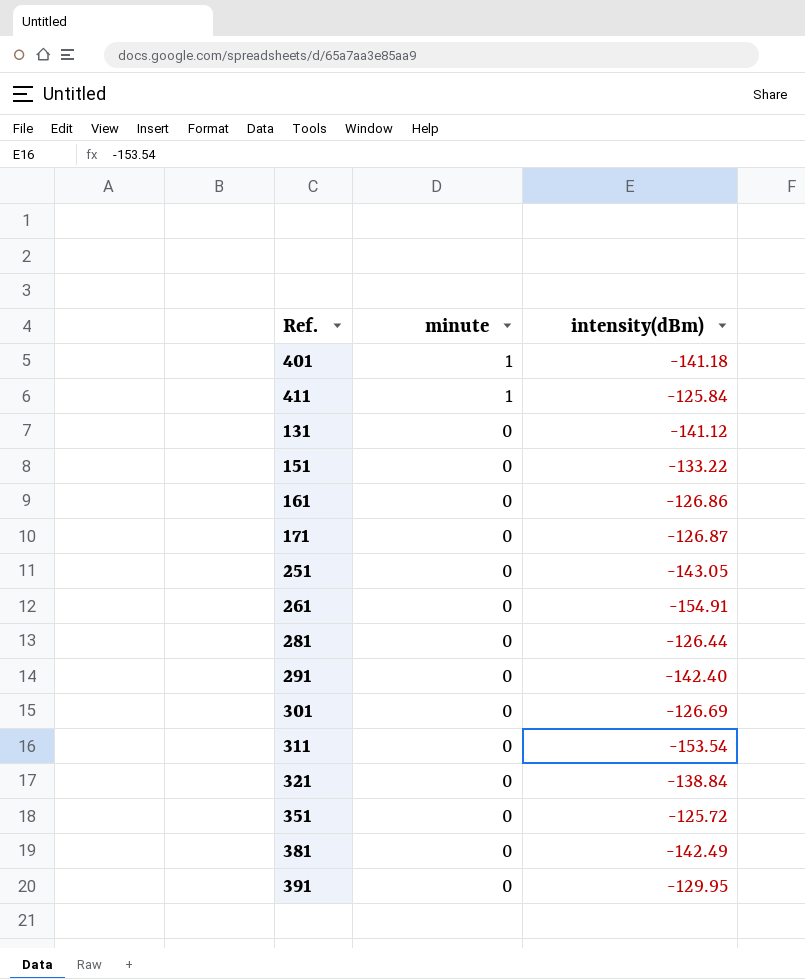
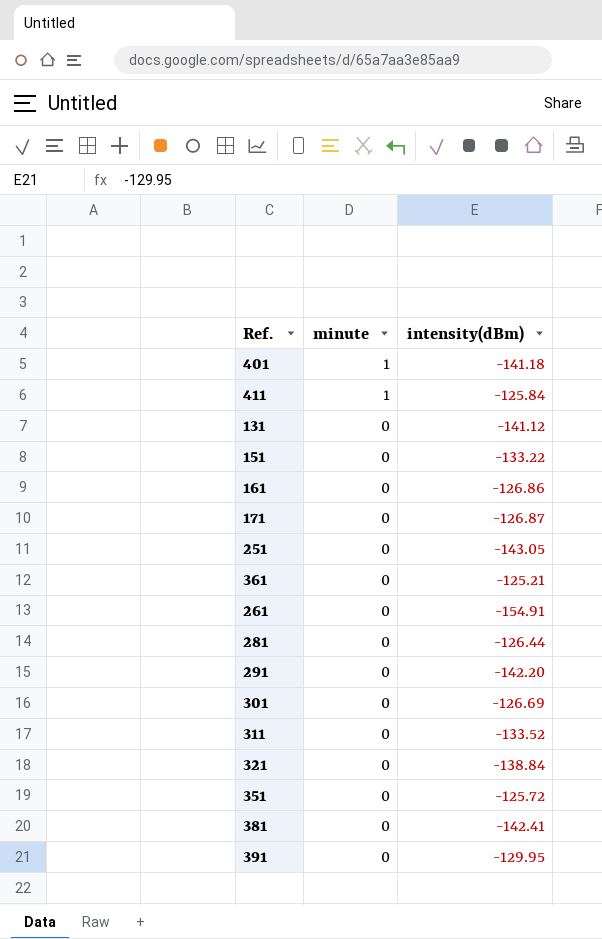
row 361: none -> 0 | -125.21
291 | intensity(dBm): -142.40 -> -142.20
311 | intensity(dBm): -153.54 -> -133.52
381 | intensity(dBm): -142.49 -> -142.41

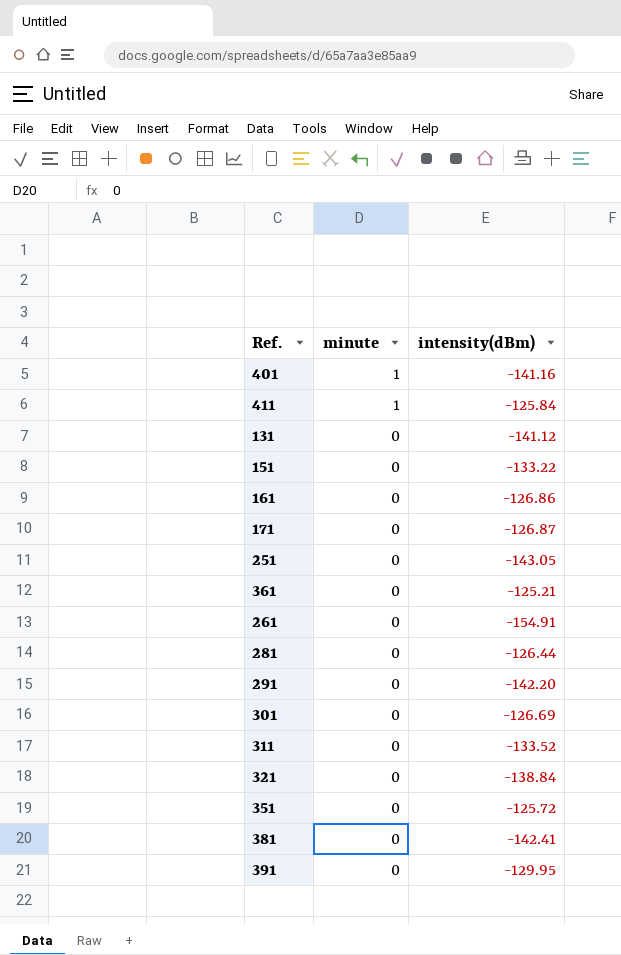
401 | intensity(dBm): -141.18 -> -141.16

